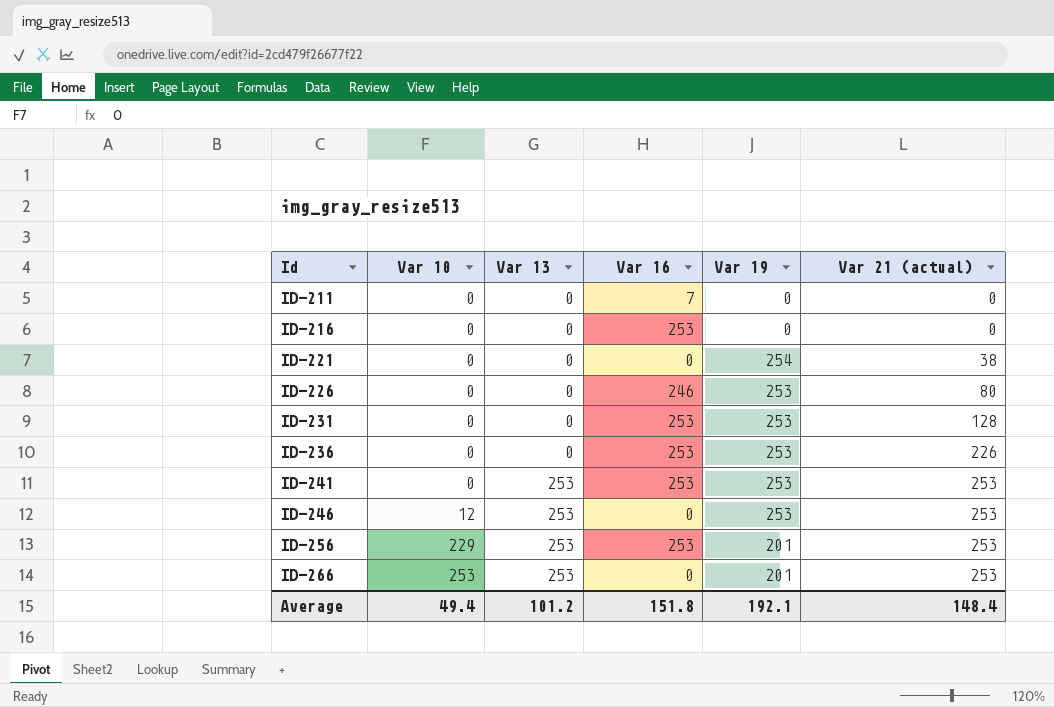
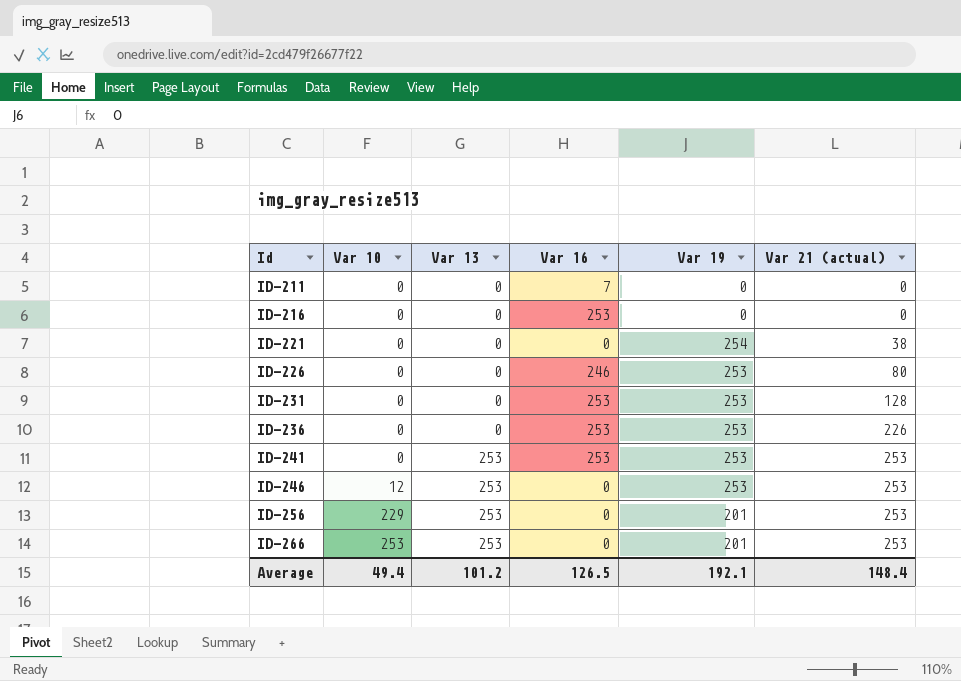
ID-256 | Var 16: 253 -> 0
Average | Var 16: 151.8 -> 126.5

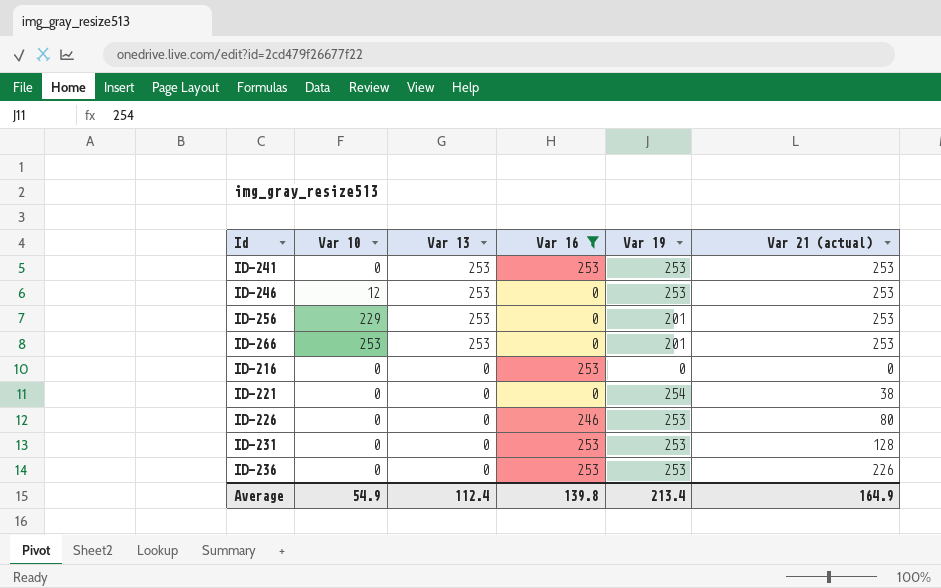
filter: none -> Var 16 != 7
row order: Id ascending -> Var 13 descending
Average | Var 10: 49.4 -> 54.9
Average | Var 13: 101.2 -> 112.4
Average | Var 16: 126.5 -> 139.8
Average | Var 19: 192.1 -> 213.4
Average | Var 21 (actual): 148.4 -> 164.9

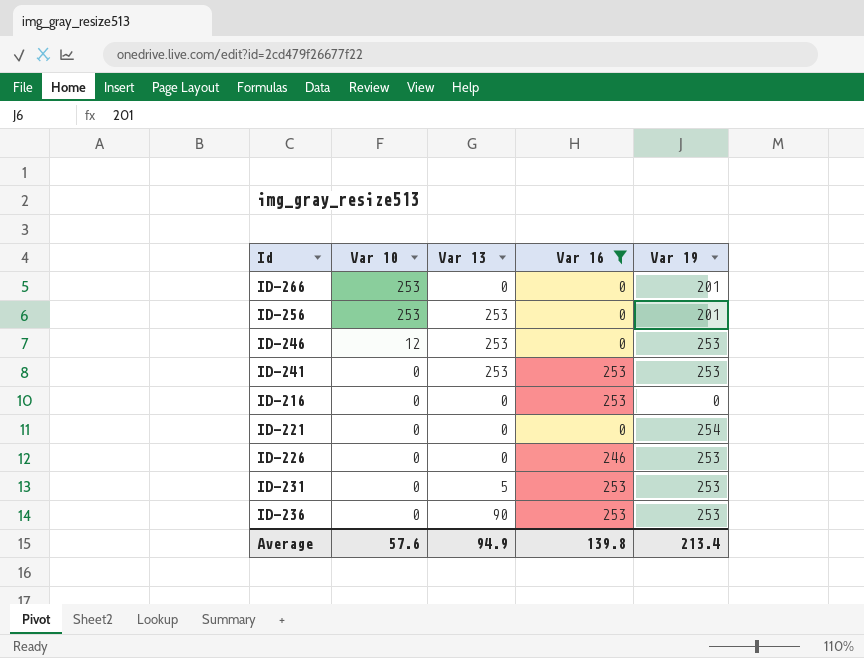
row order: Var 13 descending -> Var 10 descending
column Var 21 (actual) | position: 6 -> none
ID-266 | Var 13: 253 -> 0
ID-256 | Var 10: 229 -> 253
ID-231 | Var 13: 0 -> 5
ID-236 | Var 13: 0 -> 90
Average | Var 10: 54.9 -> 57.6
Average | Var 13: 112.4 -> 94.9

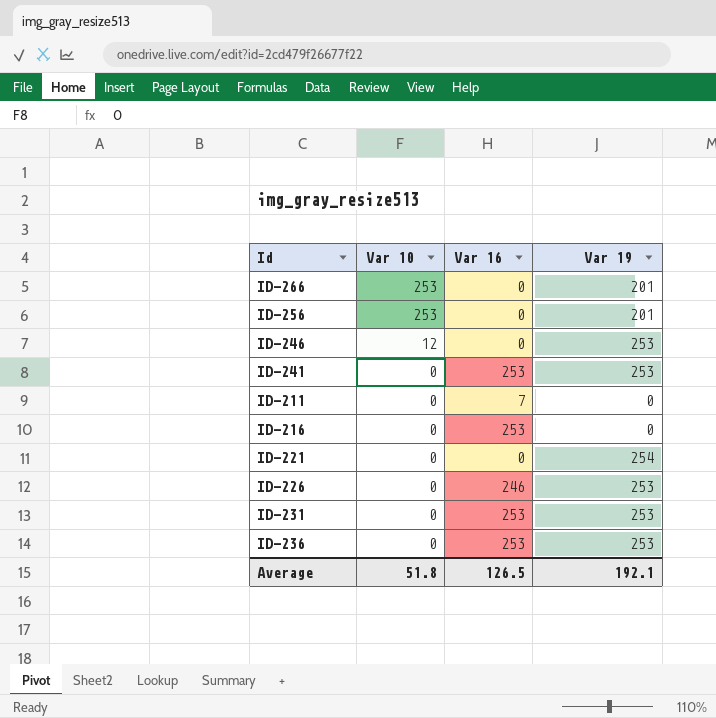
filter: Var 16 != 7 -> none
column Var 13 | position: 3 -> none
Average | Var 10: 57.6 -> 51.8
Average | Var 16: 139.8 -> 126.5
Average | Var 19: 213.4 -> 192.1

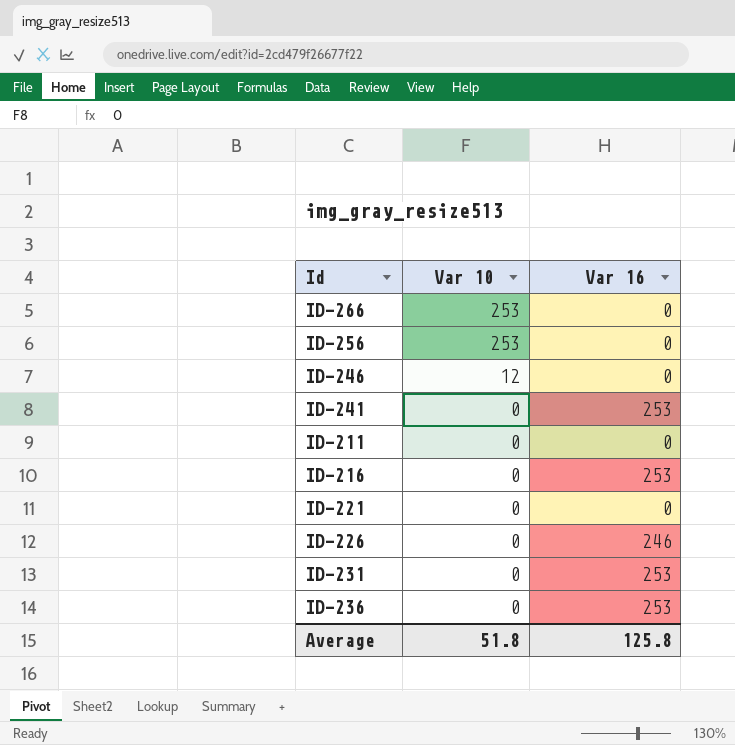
column Var 19 | position: 4 -> none
ID-211 | Var 16: 7 -> 0
Average | Var 16: 126.5 -> 125.8

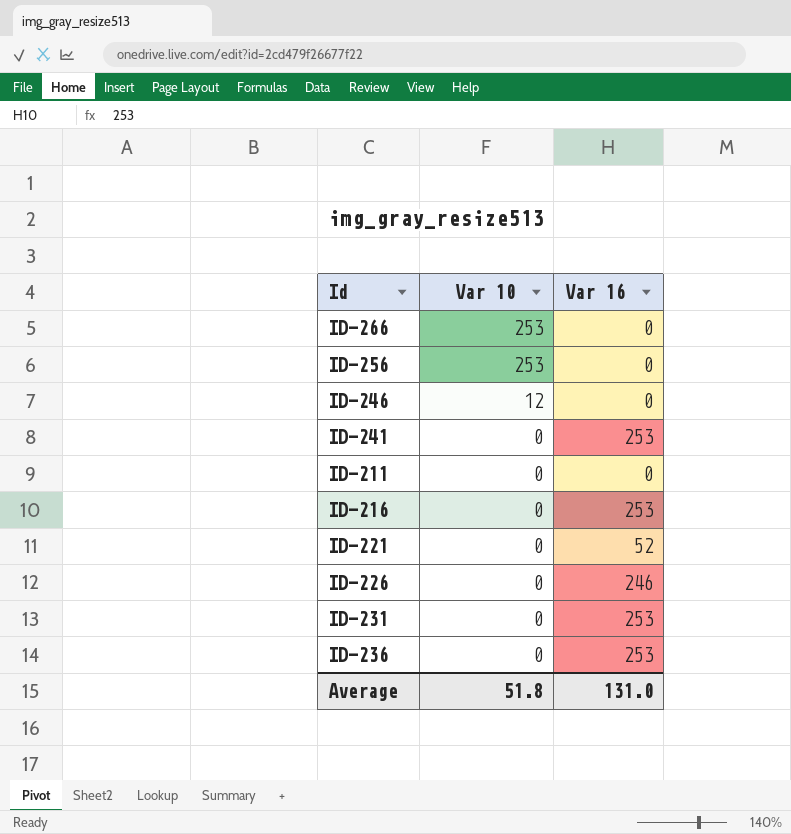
ID-221 | Var 16: 0 -> 52
Average | Var 16: 125.8 -> 131.0

